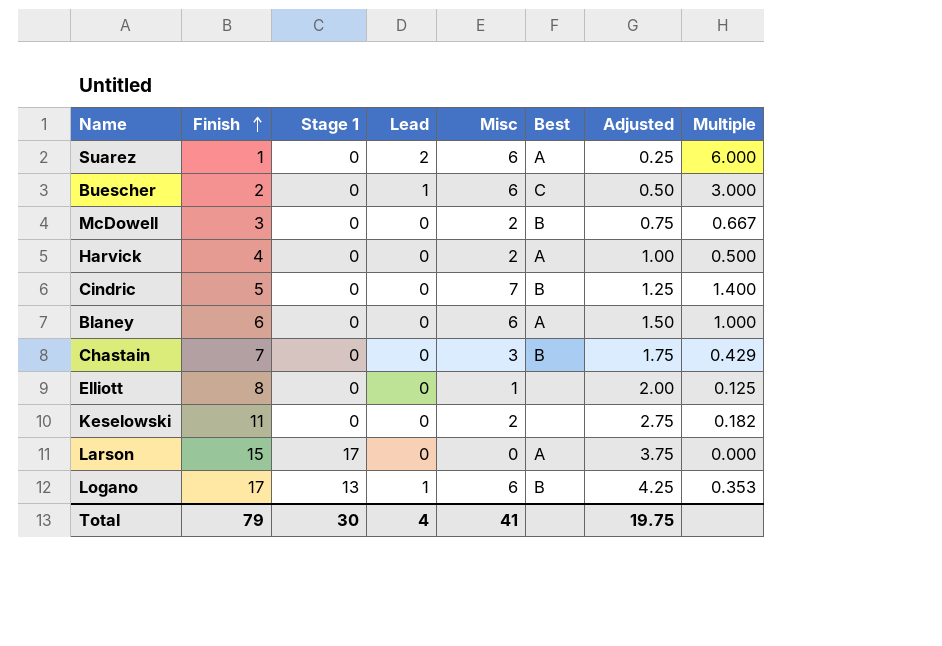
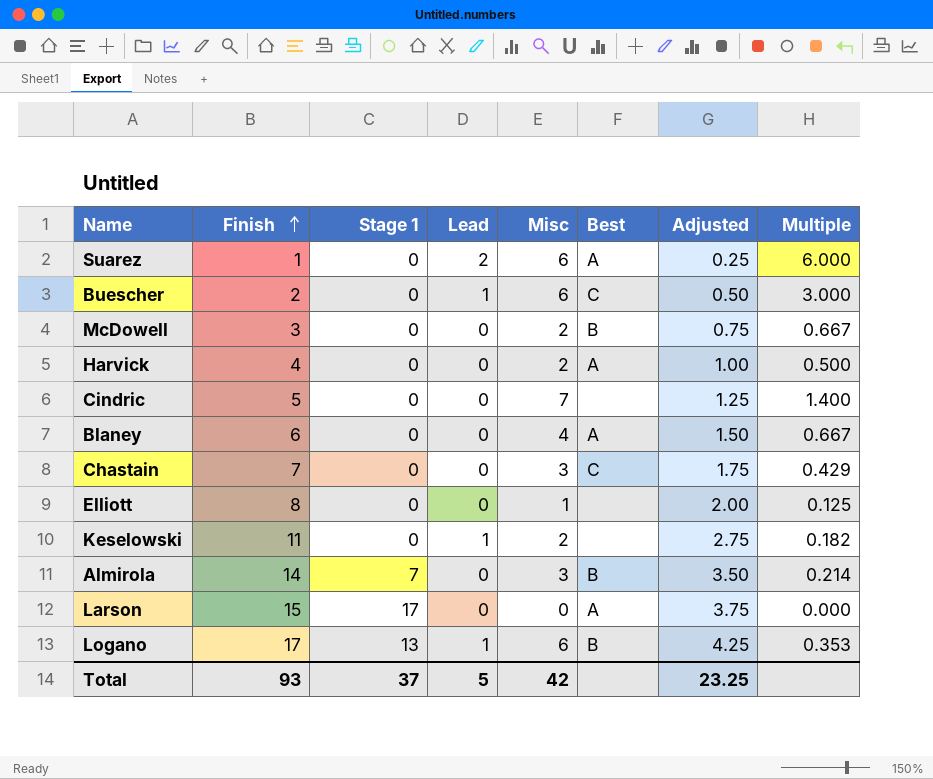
Cindric | Best: B -> none
Blaney | Misc: 6 -> 4
Blaney | Multiple: 1.000 -> 0.667
Chastain | Best: B -> C
Keselowski | Lead: 0 -> 1
row Almirola: none -> 14 | 7 | 0 | 3 | B | 3.50 | 0.214
Total | Finish: 79 -> 93
Total | Stage 1: 30 -> 37
Total | Lead: 4 -> 5
Total | Misc: 41 -> 42
Total | Adjusted: 19.75 -> 23.25

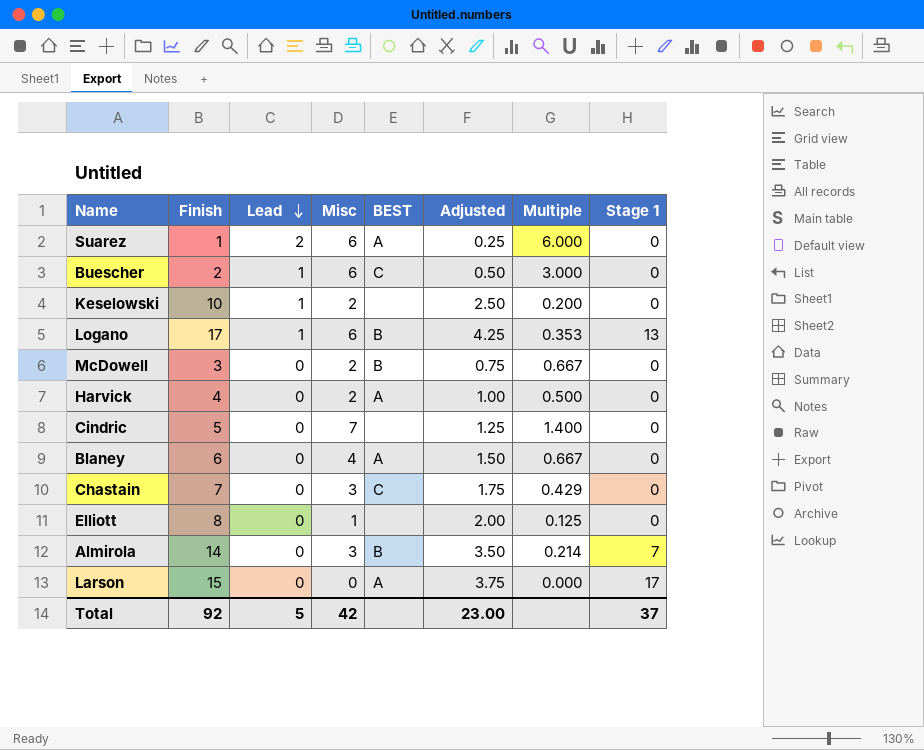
row order: Finish ascending -> Lead descending
column name: Best -> BEST
column Stage 1 | position: 3 -> 8
Keselowski | Finish: 11 -> 10
Keselowski | Adjusted: 2.75 -> 2.50
Keselowski | Multiple: 0.182 -> 0.200
Total | Finish: 93 -> 92
Total | Adjusted: 23.25 -> 23.00

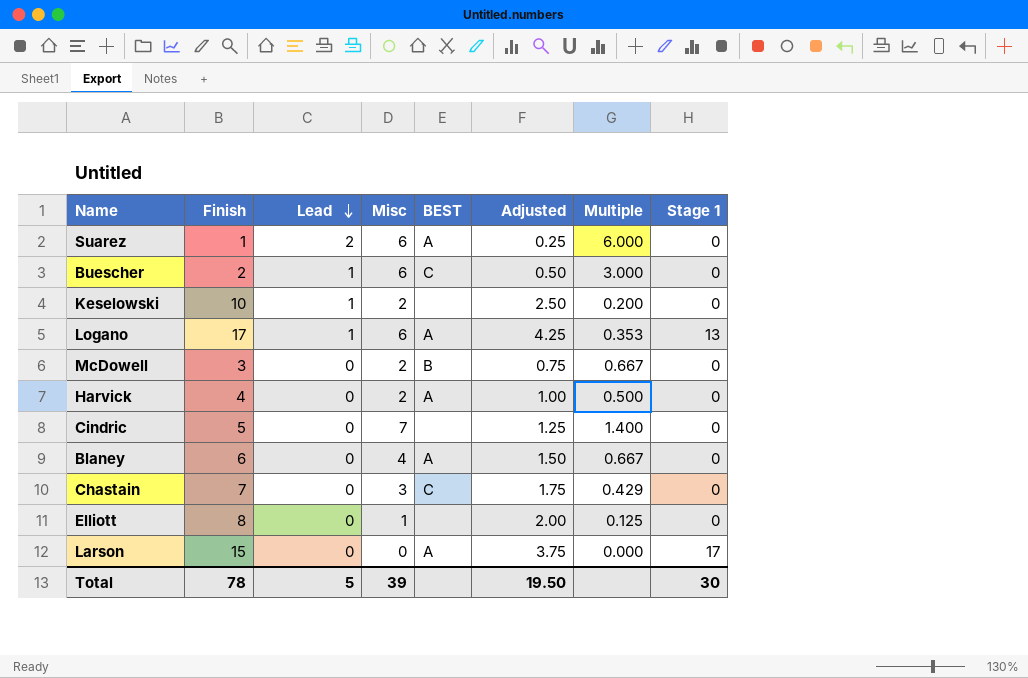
row Almirola: 14 | 0 | 3 | B | 3.50 | 0.214 | 7 -> none
Logano | BEST: B -> A
Total | Finish: 92 -> 78
Total | Misc: 42 -> 39
Total | Adjusted: 23.00 -> 19.50
Total | Stage 1: 37 -> 30

